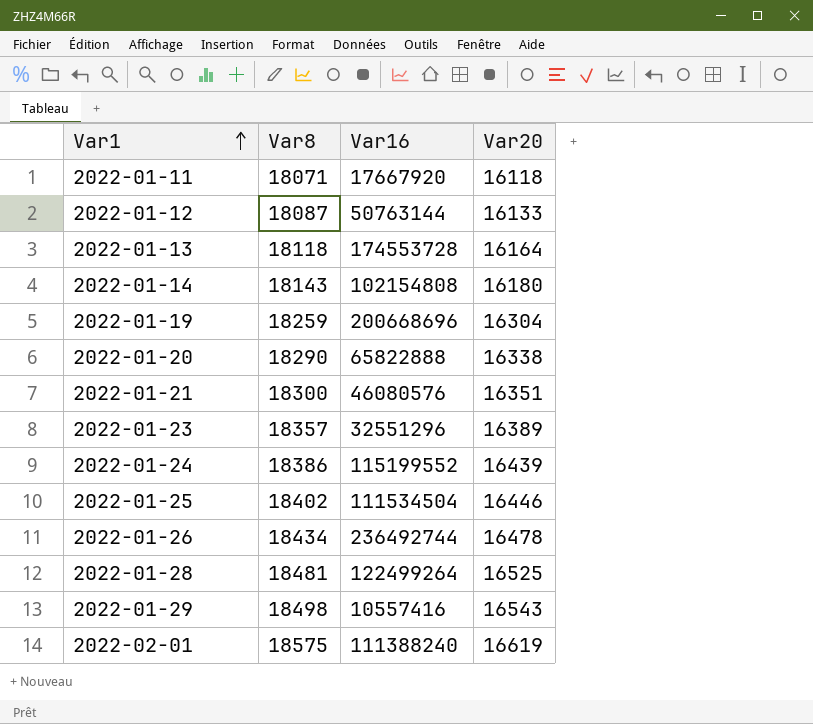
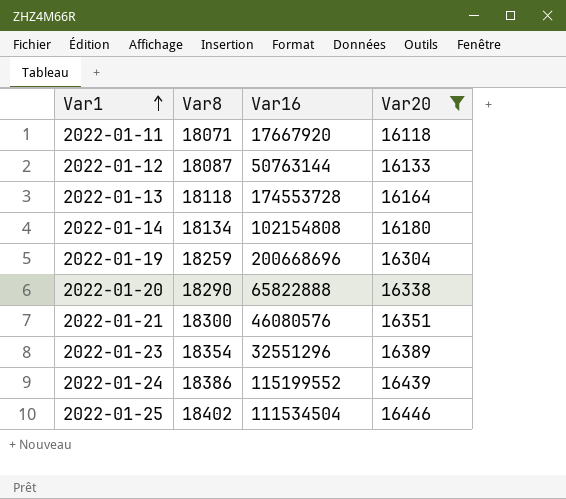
filter: none -> Var20 <= 16446
2022-01-14 | Var8: 18143 -> 18134
2022-01-23 | Var8: 18357 -> 18354

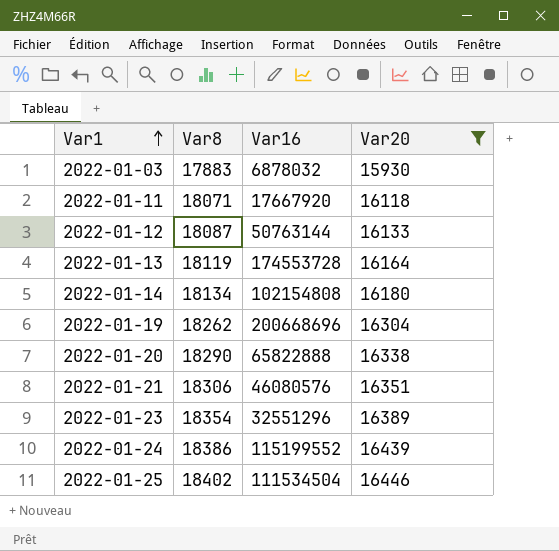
row 2022-01-03: none -> 17883 | 6878032 | 15930
2022-01-13 | Var8: 18118 -> 18119
2022-01-19 | Var8: 18259 -> 18262
2022-01-21 | Var8: 18300 -> 18306

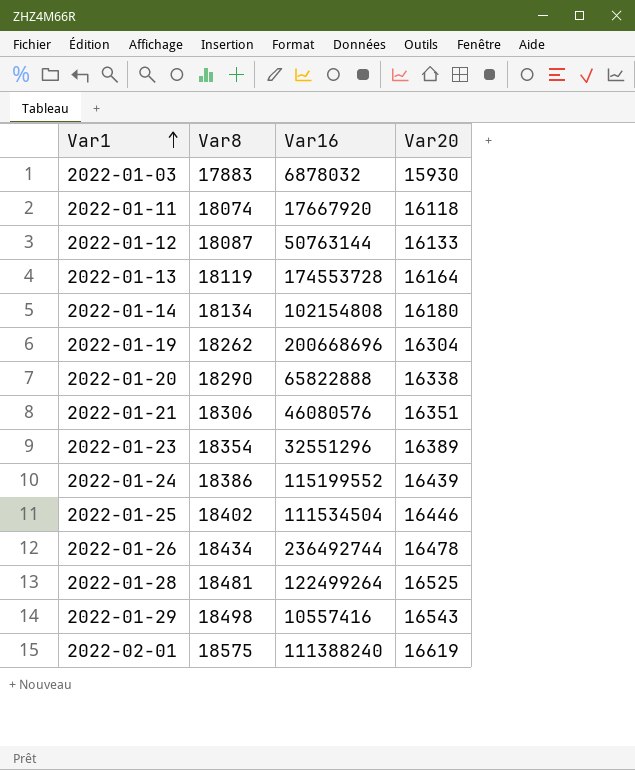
filter: Var20 <= 16446 -> none
2022-01-11 | Var8: 18071 -> 18074

